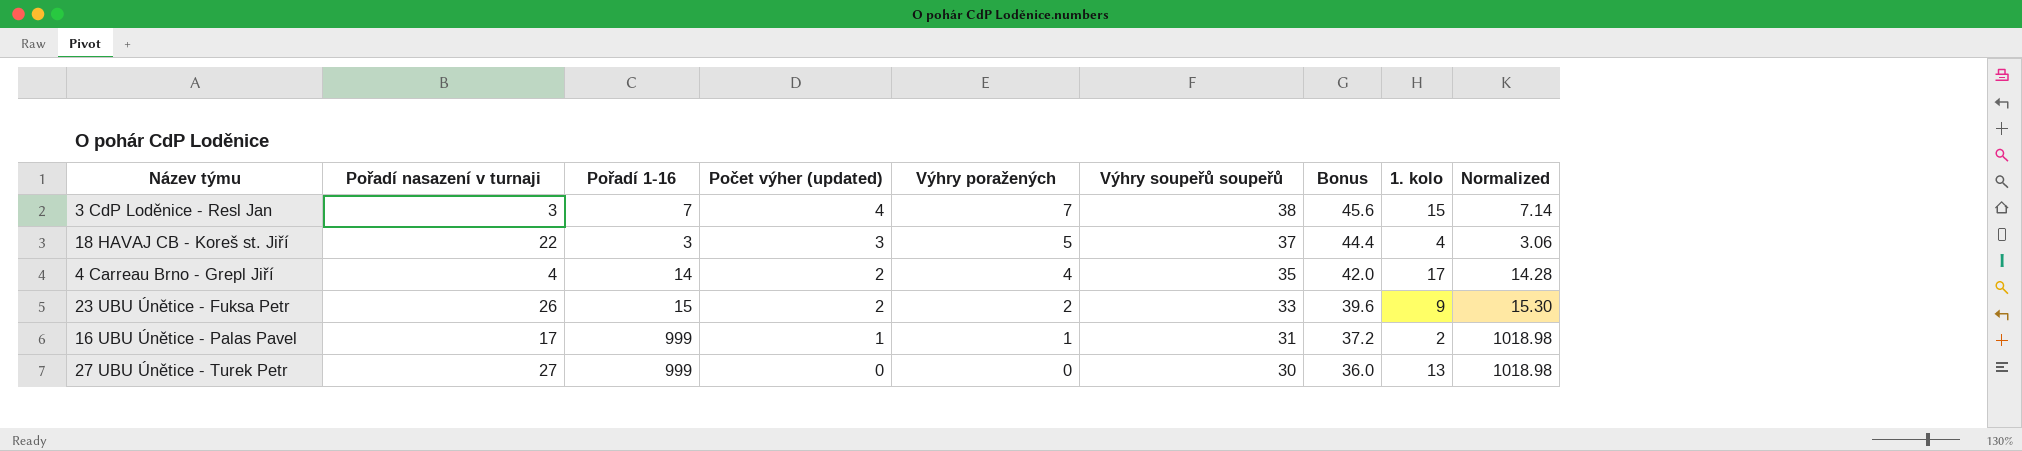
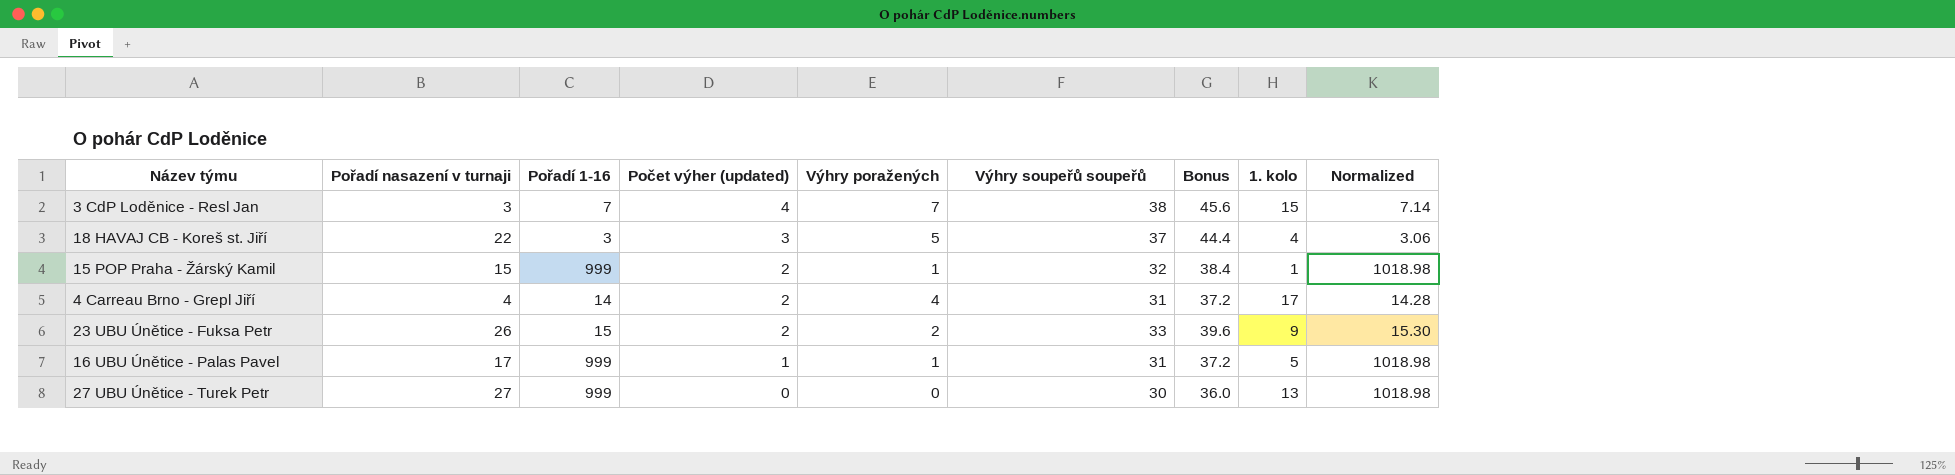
row 15 POP Praha - Žárský Kamil: none -> 15 | 999 | 2 | 1 | 32 | 38.4 | 1 | 1018.98
4 Carreau Brno - Grepl Jiří | Výhry soupeřů soupeřů: 35 -> 31
4 Carreau Brno - Grepl Jiří | Bonus: 42.0 -> 37.2
16 UBU Únětice - Palas Pavel | 1. kolo: 2 -> 5

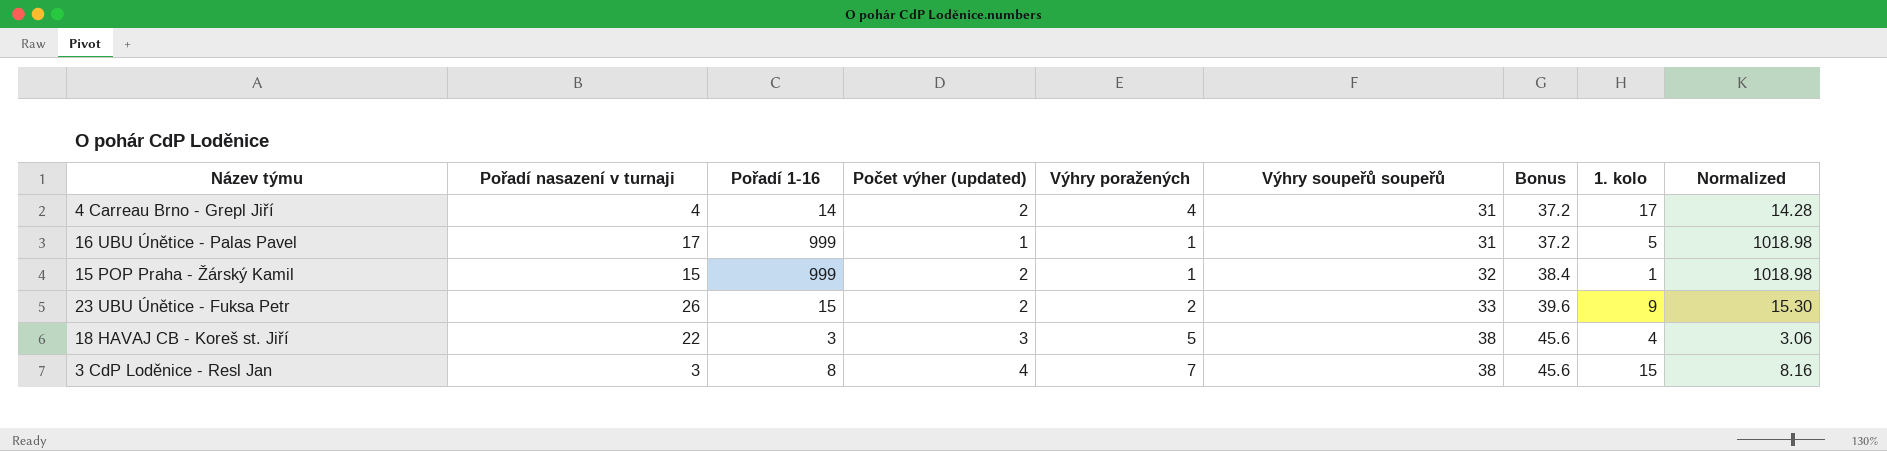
row order: Počet výher (updated) descending -> Výhry soupeřů soupeřů ascending
row 27 UBU Únětice - Turek Petr: 27 | 999 | 0 | 0 | 30 | 36.0 | 13 | 1018.98 -> none
18 HAVAJ CB - Koreš st. Jiří | Výhry soupeřů soupeřů: 37 -> 38
18 HAVAJ CB - Koreš st. Jiří | Bonus: 44.4 -> 45.6
3 CdP Loděnice - Resl Jan | Pořadí 1-16: 7 -> 8
3 CdP Loděnice - Resl Jan | Normalized: 7.14 -> 8.16

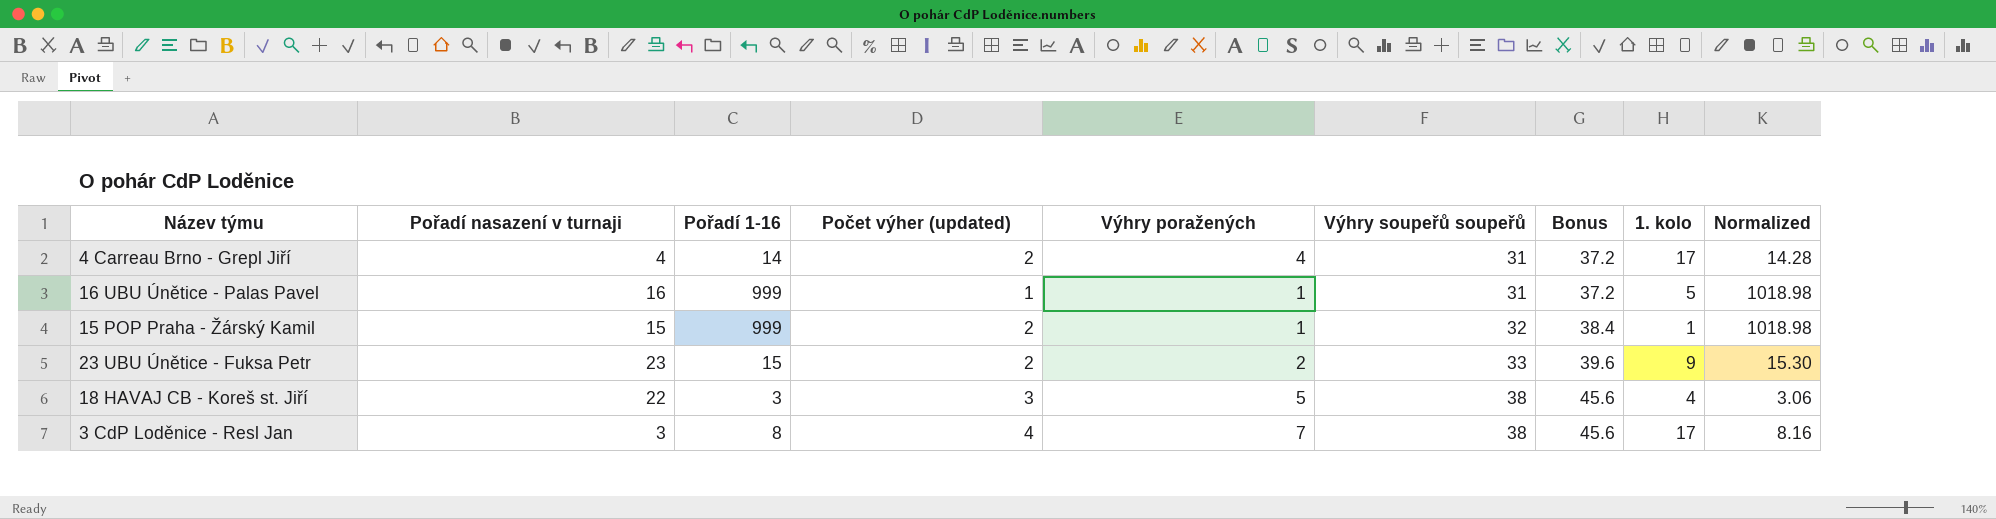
16 UBU Únětice - Palas Pavel | Pořadí nasazení v turnaji: 17 -> 16
23 UBU Únětice - Fuksa Petr | Pořadí nasazení v turnaji: 26 -> 23
3 CdP Loděnice - Resl Jan | 1. kolo: 15 -> 17

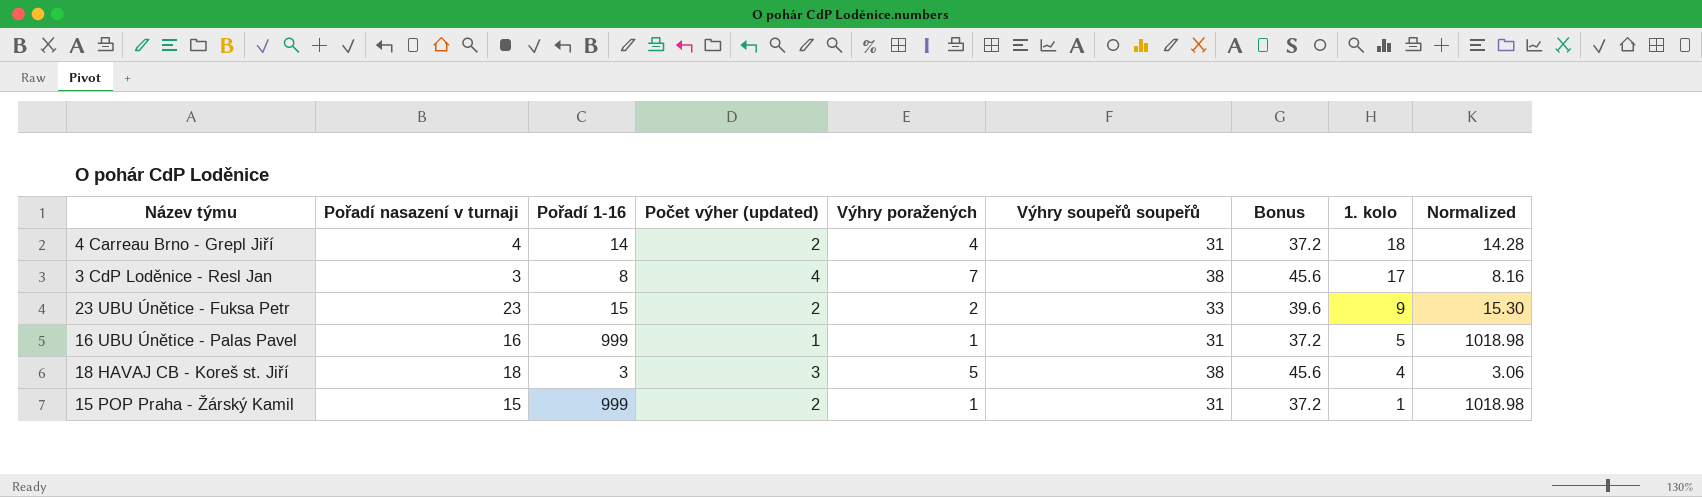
row order: Výhry soupeřů soupeřů ascending -> 1. kolo descending
4 Carreau Brno - Grepl Jiří | 1. kolo: 17 -> 18
18 HAVAJ CB - Koreš st. Jiří | Pořadí nasazení v turnaji: 22 -> 18
15 POP Praha - Žárský Kamil | Výhry soupeřů soupeřů: 32 -> 31
15 POP Praha - Žárský Kamil | Bonus: 38.4 -> 37.2

